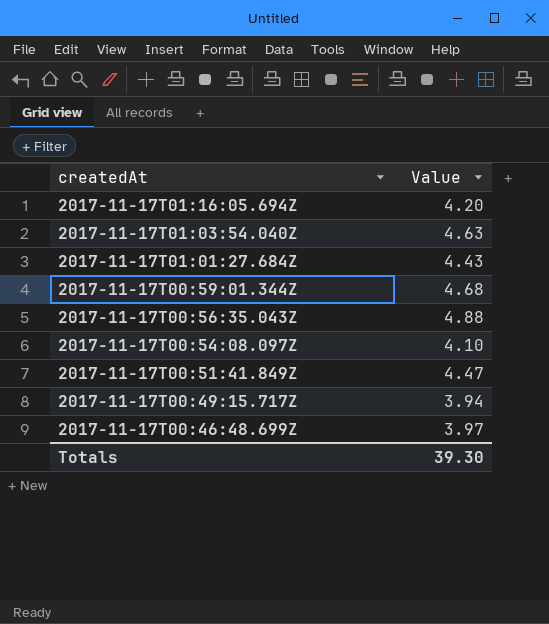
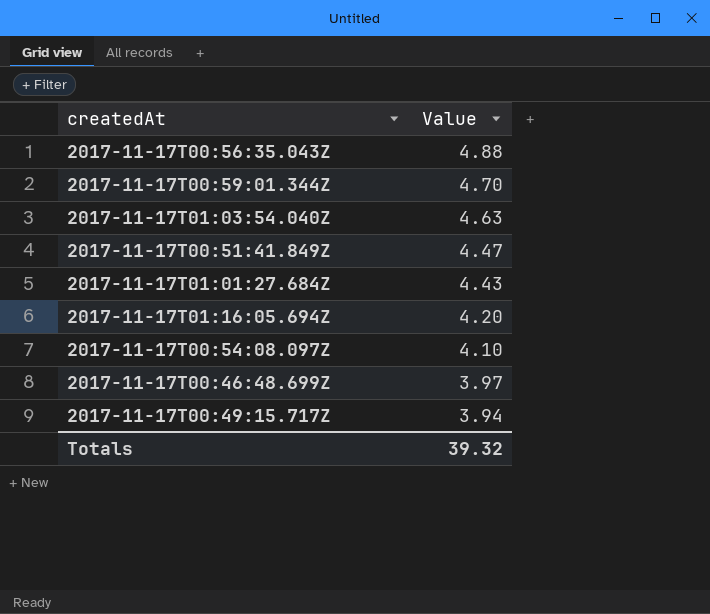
row order: createdAt descending -> Value descending
2017-11-17T00:59:01.344Z | Value: 4.68 -> 4.70
Totals | Value: 39.30 -> 39.32

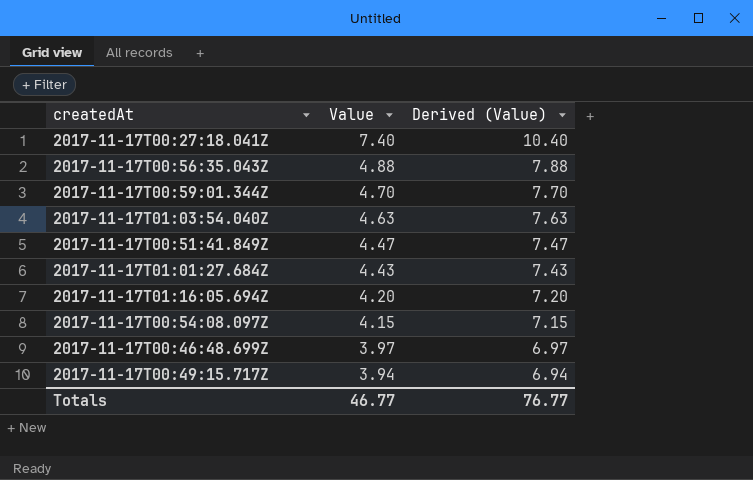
column Derived (Value) | formula: none -> [Value] + 3
row 2017-11-17T00:27:18.041Z: none -> 7.40 | 10.40
2017-11-17T00:54:08.097Z | Value: 4.10 -> 4.15
Totals | Value: 39.32 -> 46.77

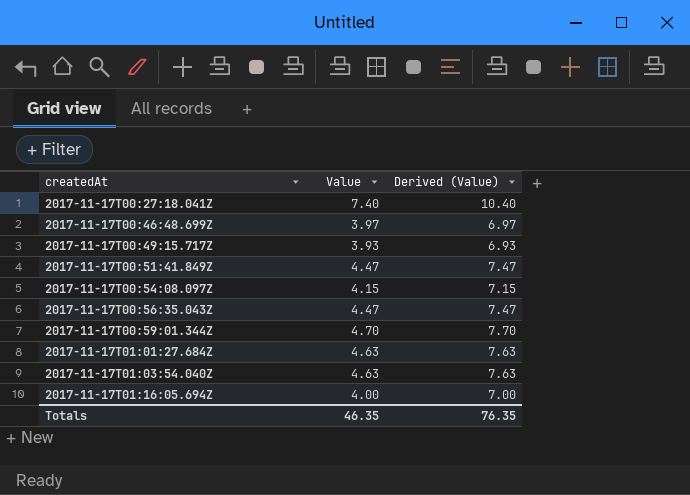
row order: Value descending -> createdAt ascending
2017-11-17T00:49:15.717Z | Value: 3.94 -> 3.93
2017-11-17T00:49:15.717Z | Derived (Value): 6.94 -> 6.93
2017-11-17T00:56:35.043Z | Value: 4.88 -> 4.47
2017-11-17T00:56:35.043Z | Derived (Value): 7.88 -> 7.47
2017-11-17T01:01:27.684Z | Value: 4.43 -> 4.63
2017-11-17T01:01:27.684Z | Derived (Value): 7.43 -> 7.63
2017-11-17T01:16:05.694Z | Value: 4.20 -> 4.00
2017-11-17T01:16:05.694Z | Derived (Value): 7.20 -> 7.00
Totals | Value: 46.77 -> 46.35
Totals | Derived (Value): 76.77 -> 76.35

